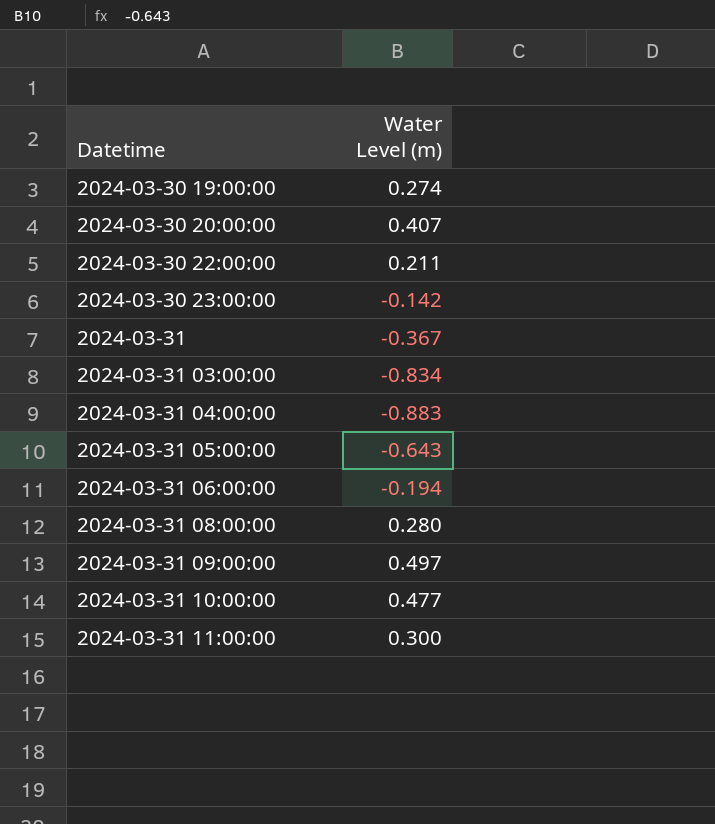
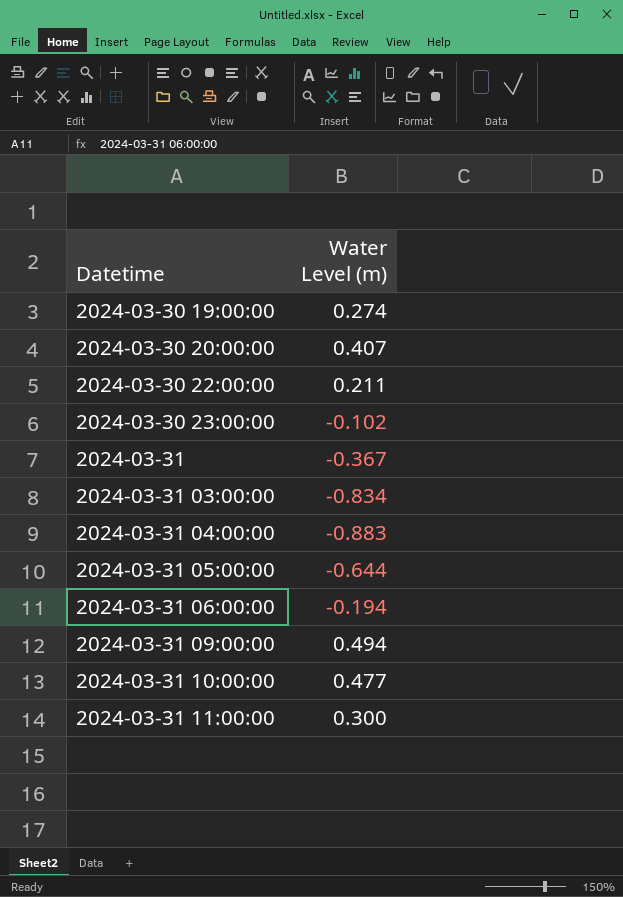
row 2024-03-31 08:00:00: 0.280 -> none
2024-03-30 23:00:00 | Water Level (m): -0.142 -> -0.102
2024-03-31 05:00:00 | Water Level (m): -0.643 -> -0.644
2024-03-31 09:00:00 | Water Level (m): 0.497 -> 0.494

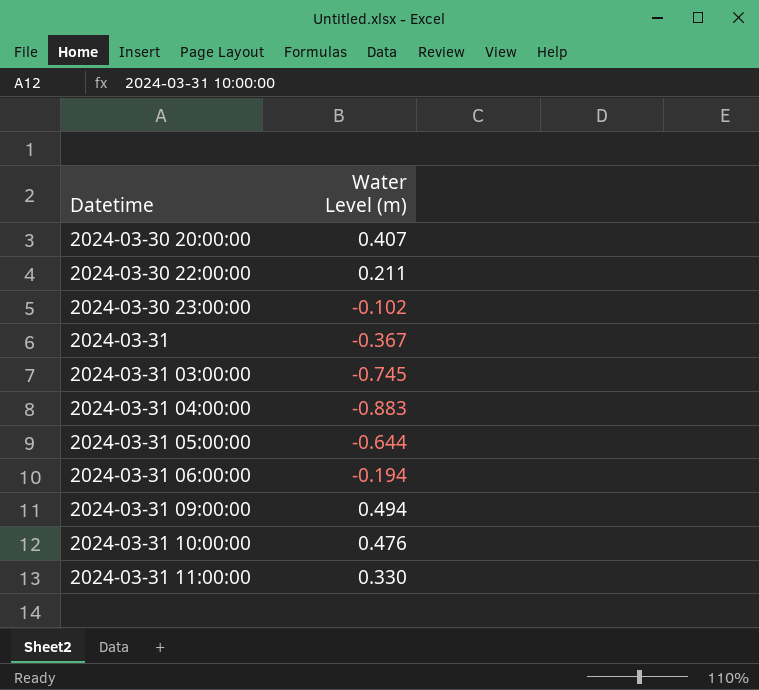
row 2024-03-30 19:00:00: 0.274 -> none
2024-03-31 03:00:00 | Water Level (m): -0.834 -> -0.745
2024-03-31 10:00:00 | Water Level (m): 0.477 -> 0.476
2024-03-31 11:00:00 | Water Level (m): 0.300 -> 0.330

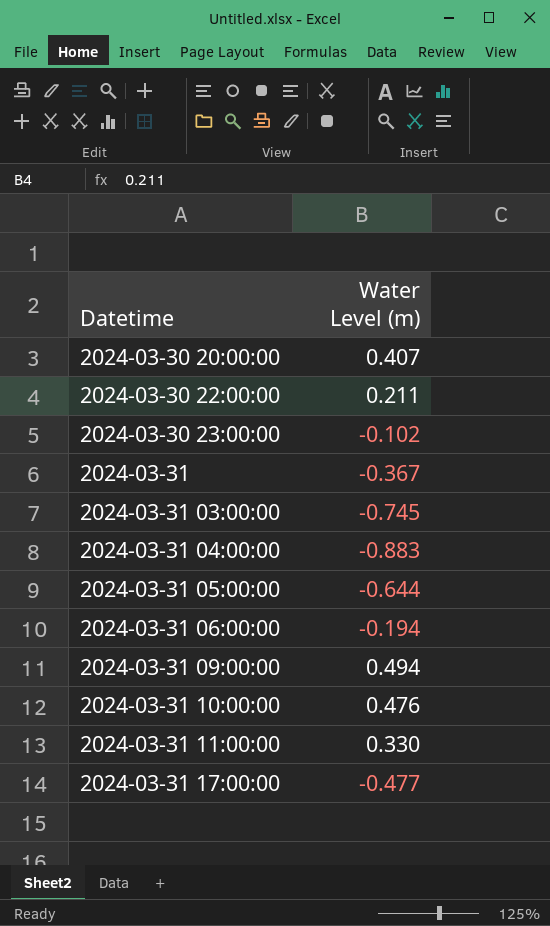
row 2024-03-31 17:00:00: none -> -0.477

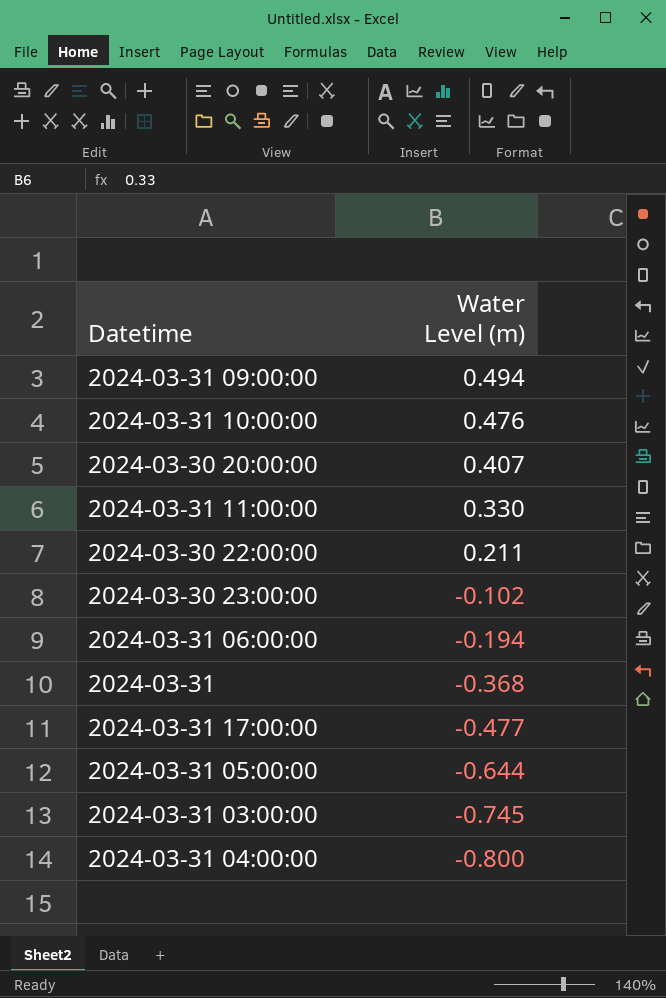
row order: Datetime ascending -> Water Level (m) descending
2024-03-31 | Water Level (m): -0.367 -> -0.368
2024-03-31 04:00:00 | Water Level (m): -0.883 -> -0.800

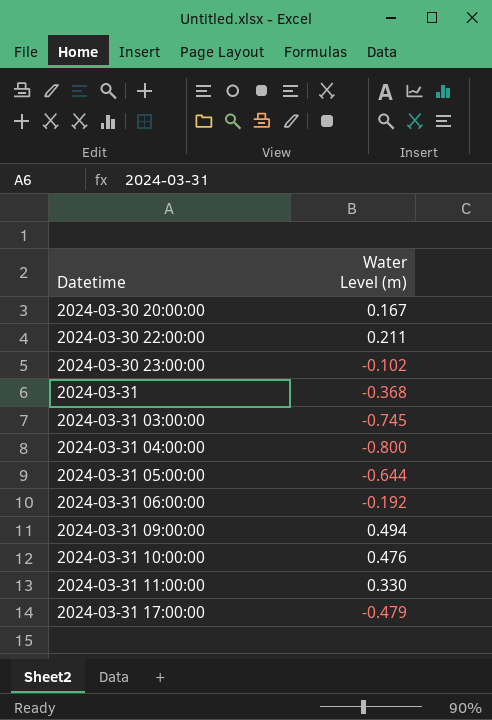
row order: Water Level (m) descending -> Datetime ascending
2024-03-30 20:00:00 | Water Level (m): 0.407 -> 0.167
2024-03-31 06:00:00 | Water Level (m): -0.194 -> -0.192
2024-03-31 17:00:00 | Water Level (m): -0.477 -> -0.479

